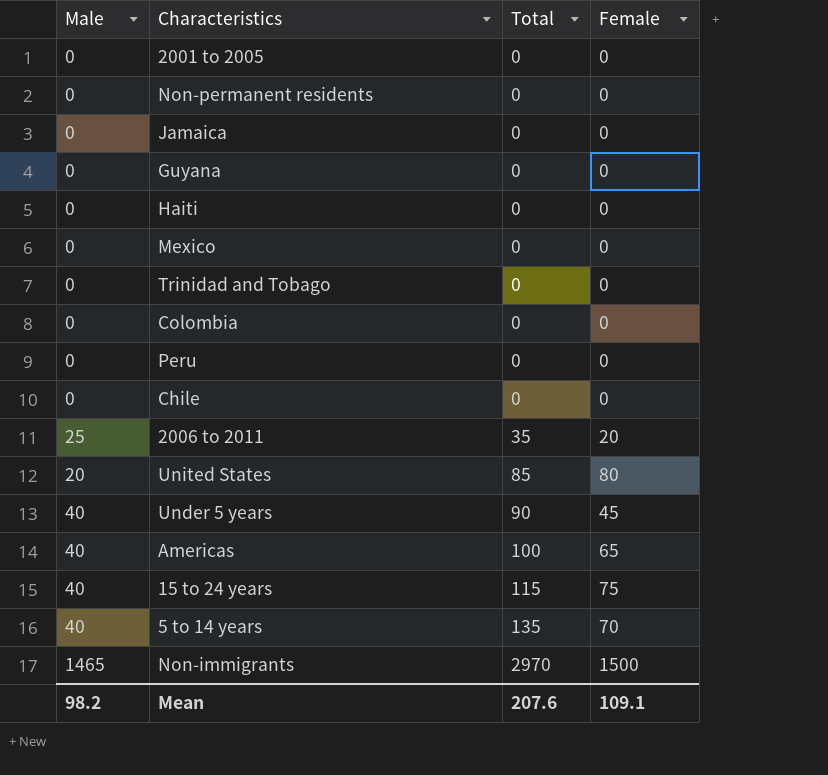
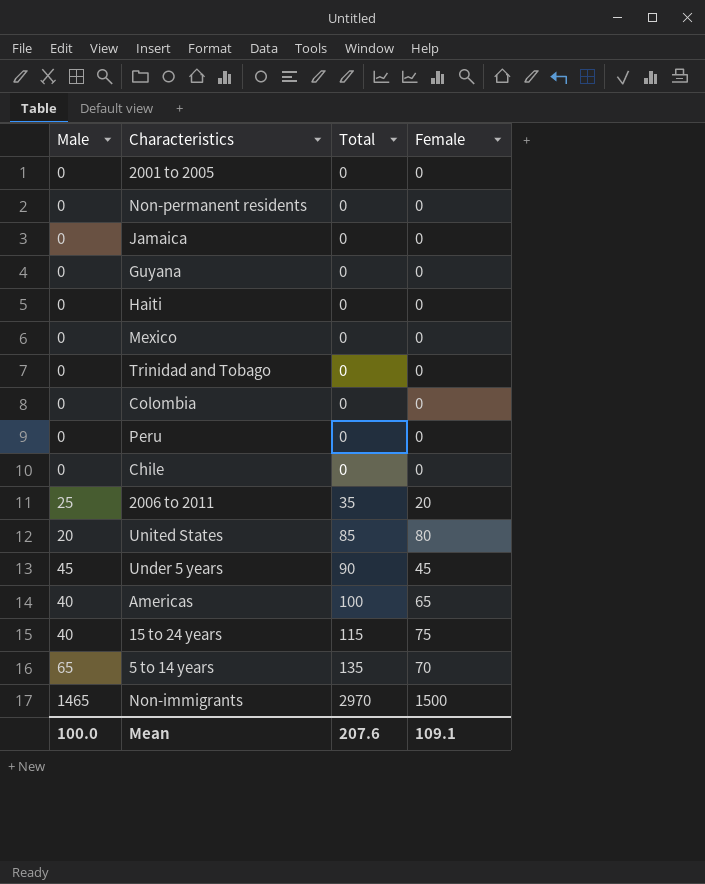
Under 5 years | Male: 40 -> 45
5 to 14 years | Male: 40 -> 65
Mean | Male: 98.2 -> 100.0

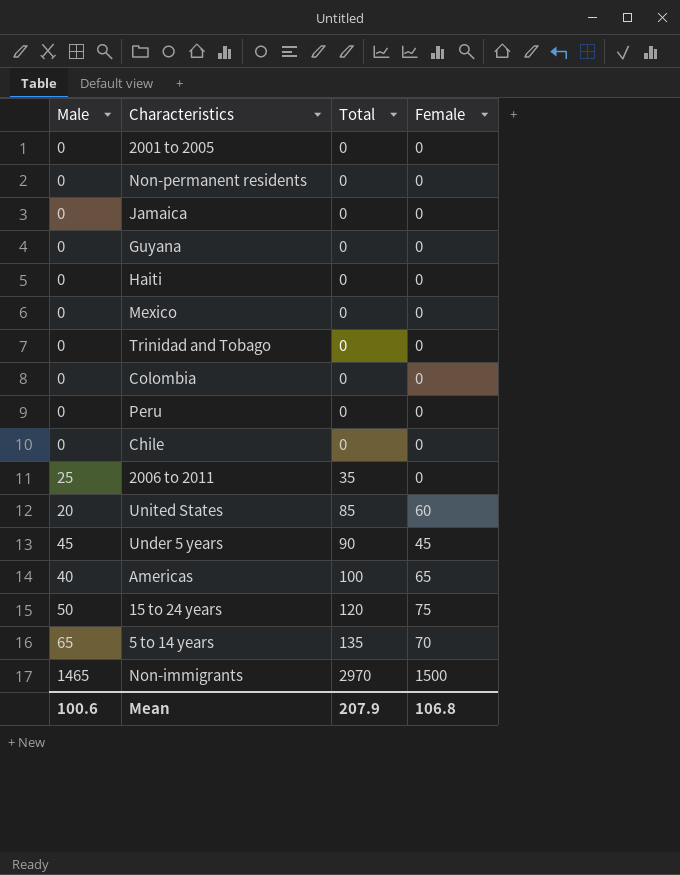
2006 to 2011 | Female: 20 -> 0
United States | Female: 80 -> 60
15 to 24 years | Male: 40 -> 50
15 to 24 years | Total: 115 -> 120
Mean | Male: 100.0 -> 100.6
Mean | Total: 207.6 -> 207.9
Mean | Female: 109.1 -> 106.8

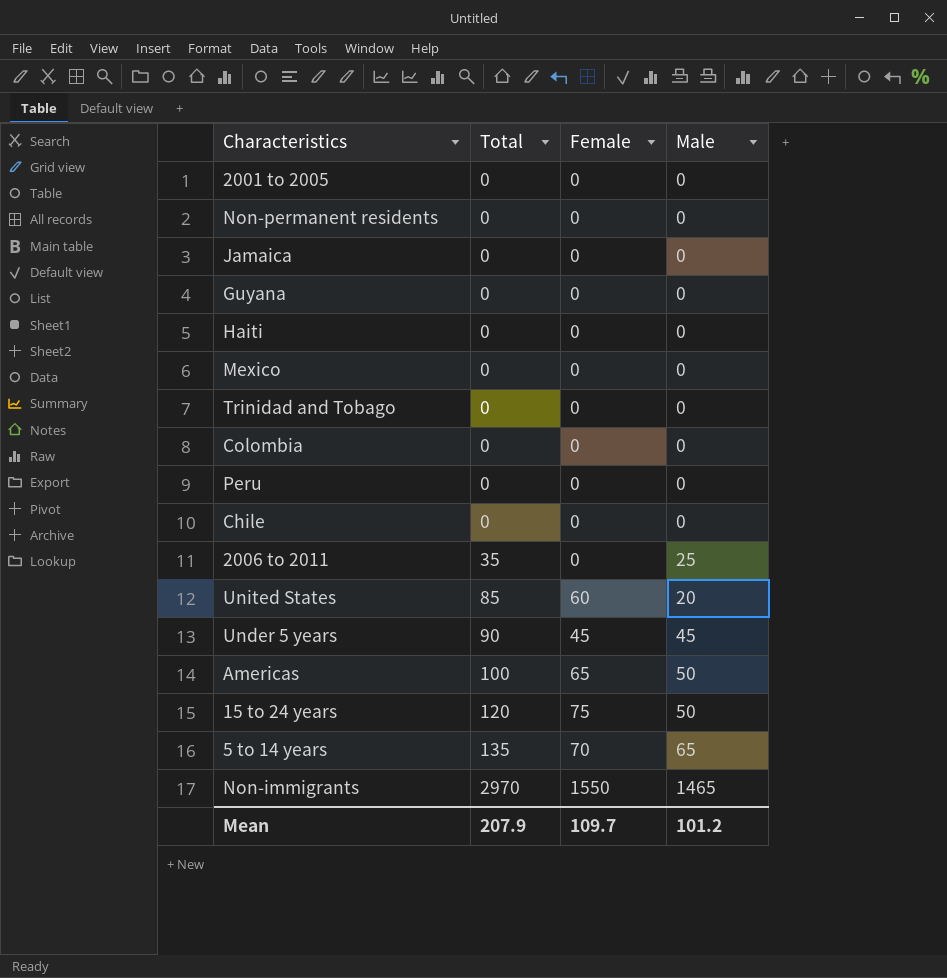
column Male | position: 1 -> 4
Americas | Male: 40 -> 50
Non-immigrants | Female: 1500 -> 1550
Mean | Female: 106.8 -> 109.7
Mean | Male: 100.6 -> 101.2

